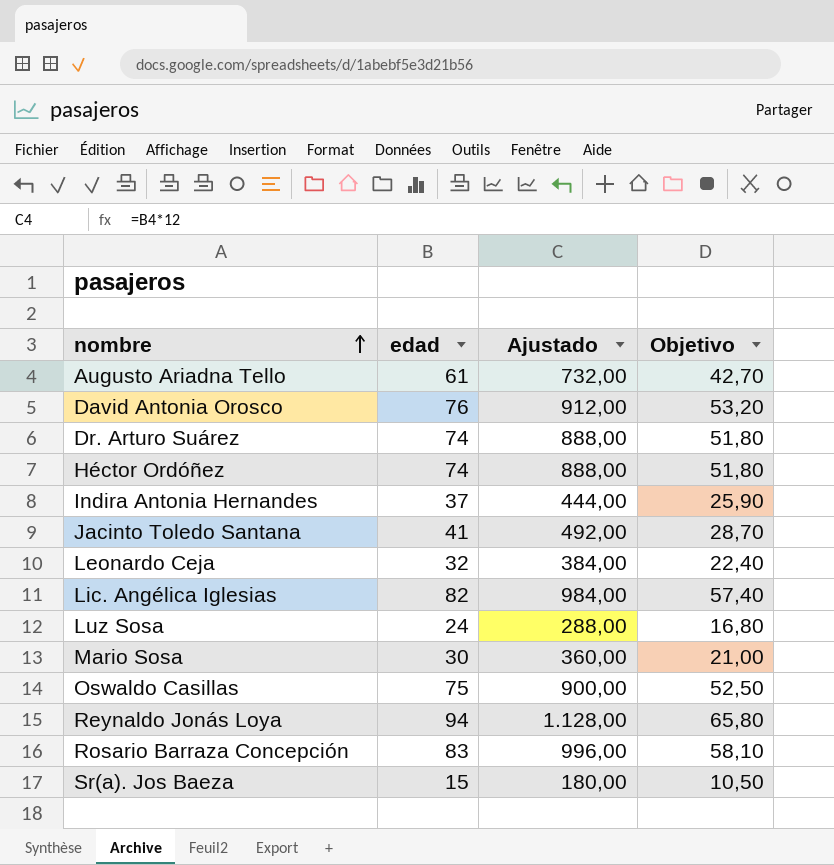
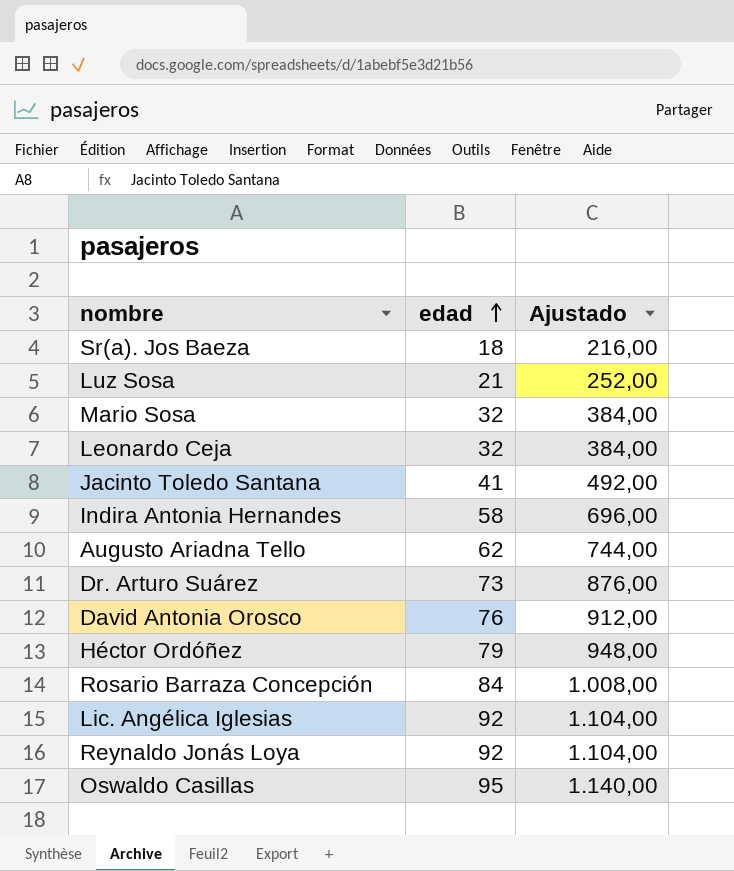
row order: nombre ascending -> edad ascending
column Objetivo | formula: [edad] * 0,7 -> none
Sr(a). Jos Baeza | edad: 15 -> 18
Sr(a). Jos Baeza | Ajustado: 180,00 -> 216,00
Luz Sosa | edad: 24 -> 21
Luz Sosa | Ajustado: 288,00 -> 252,00
Mario Sosa | edad: 30 -> 32
Mario Sosa | Ajustado: 360,00 -> 384,00
Indira Antonia Hernandes | edad: 37 -> 58
Indira Antonia Hernandes | Ajustado: 444,00 -> 696,00
Augusto Ariadna Tello | edad: 61 -> 62
Augusto Ariadna Tello | Ajustado: 732,00 -> 744,00
Dr. Arturo Suárez | edad: 74 -> 73
Dr. Arturo Suárez | Ajustado: 888,00 -> 876,00
Héctor Ordóñez | edad: 74 -> 79
Héctor Ordóñez | Ajustado: 888,00 -> 948,00
Rosario Barraza Concepción | edad: 83 -> 84
Rosario Barraza Concepción | Ajustado: 996,00 -> 1.008,00
Lic. Angélica Iglesias | edad: 82 -> 92
Lic. Angélica Iglesias | Ajustado: 984,00 -> 1.104,00
Reynaldo Jonás Loya | edad: 94 -> 92
Reynaldo Jonás Loya | Ajustado: 1.128,00 -> 1.104,00
Oswaldo Casillas | edad: 75 -> 95
Oswaldo Casillas | Ajustado: 900,00 -> 1.140,00

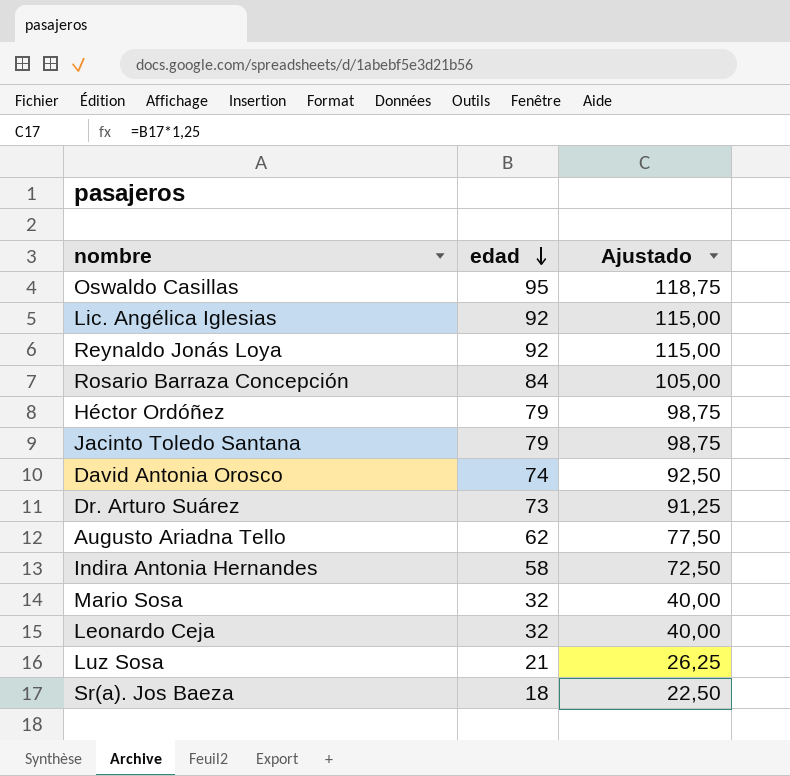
row order: edad ascending -> edad descending
column Ajustado | formula: [edad] * 12 -> [edad] * 1,25
Jacinto Toledo Santana | edad: 41 -> 79
David Antonia Orosco | edad: 76 -> 74

